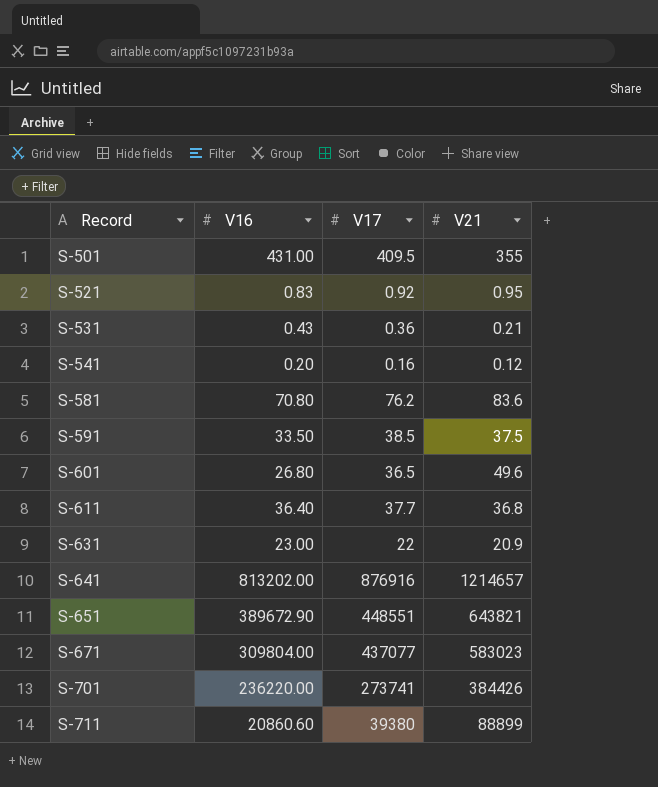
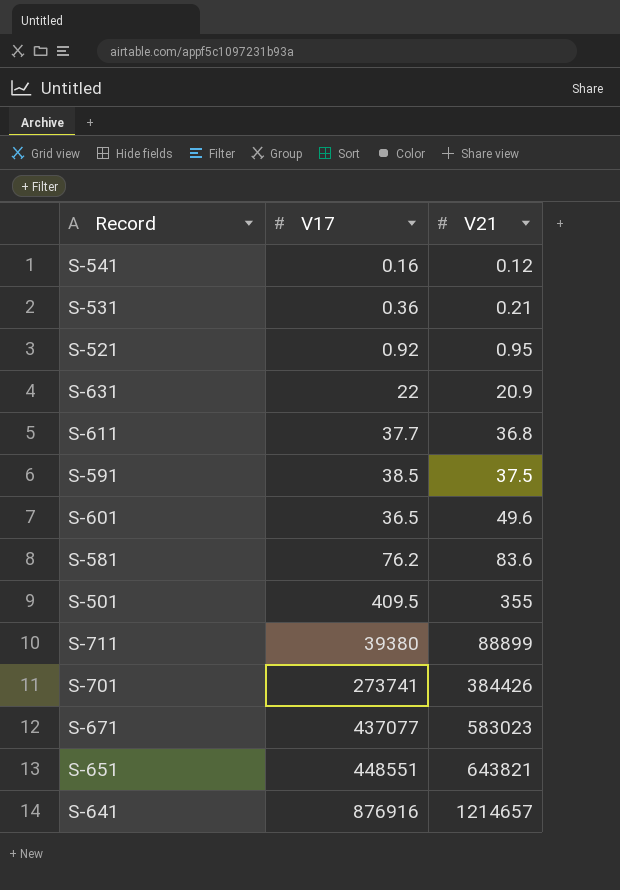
row order: Record ascending -> V21 ascending
column V16 | position: 2 -> none

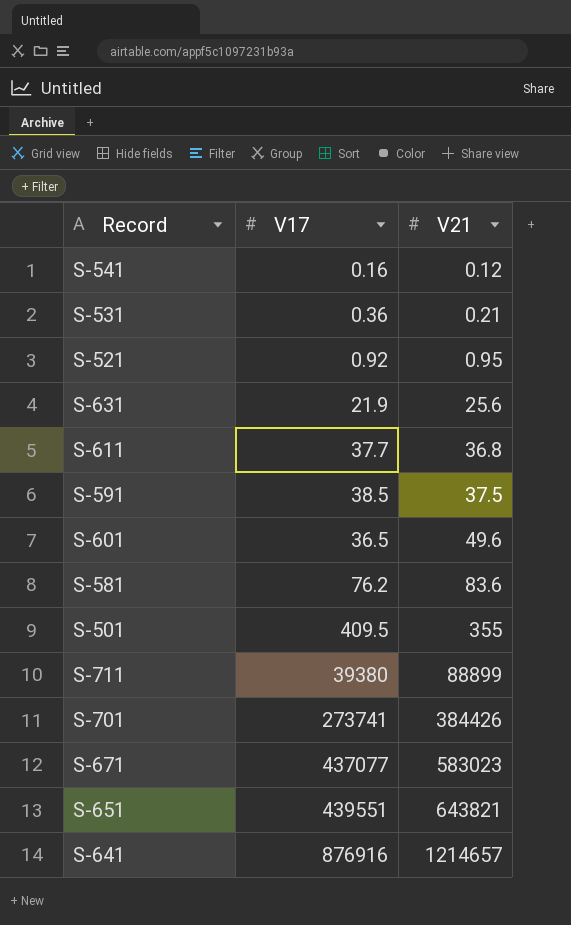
S-631 | V17: 22 -> 21.9
S-631 | V21: 20.9 -> 25.6
S-651 | V17: 448551 -> 439551

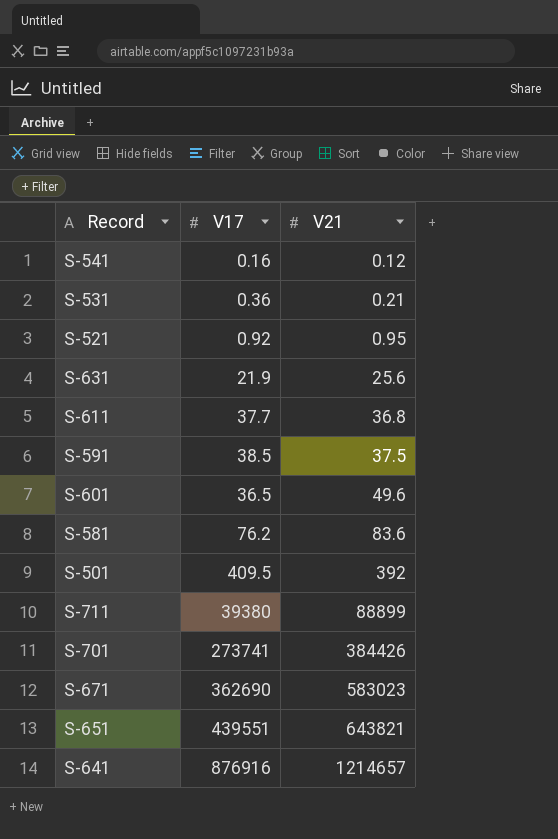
S-501 | V21: 355 -> 392
S-671 | V17: 437077 -> 362690

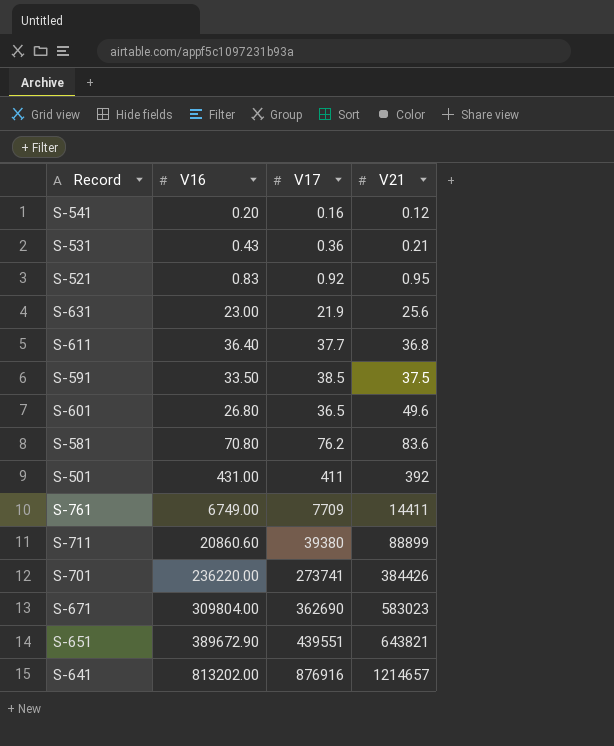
column V16 | position: none -> 2
S-501 | V17: 409.5 -> 411
row S-761: none -> 6749.00 | 7709 | 14411

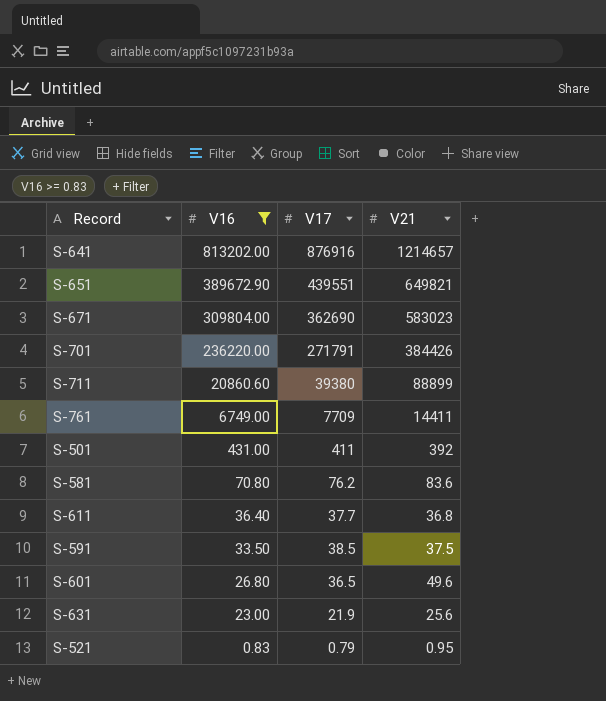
filter: none -> V16 >= 0.83
row order: V21 ascending -> V16 descending
S-651 | V21: 643821 -> 649821
S-701 | V17: 273741 -> 271791
S-521 | V17: 0.92 -> 0.79

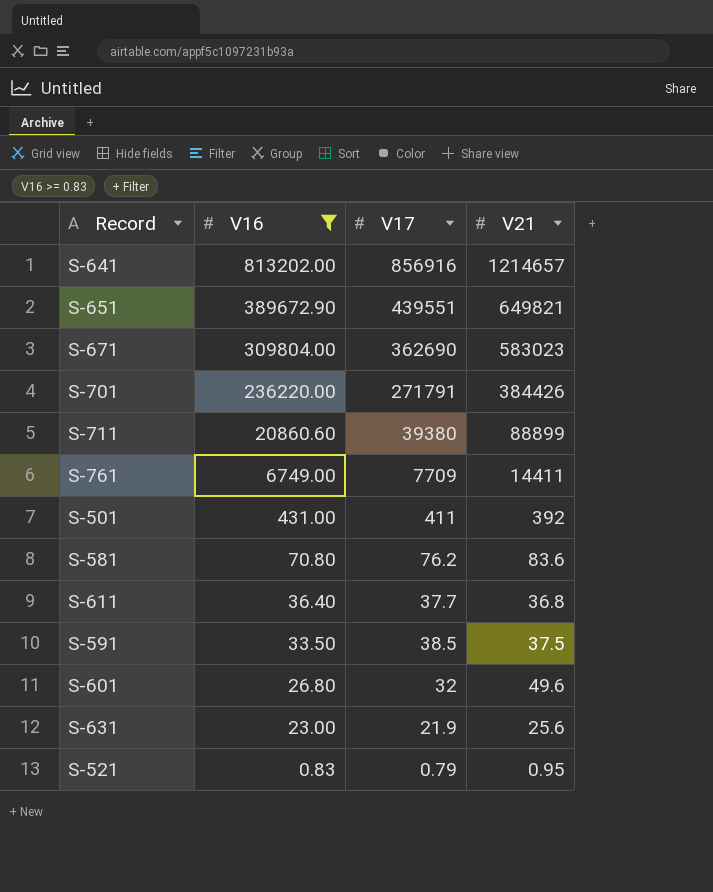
S-641 | V17: 876916 -> 856916
S-601 | V17: 36.5 -> 32

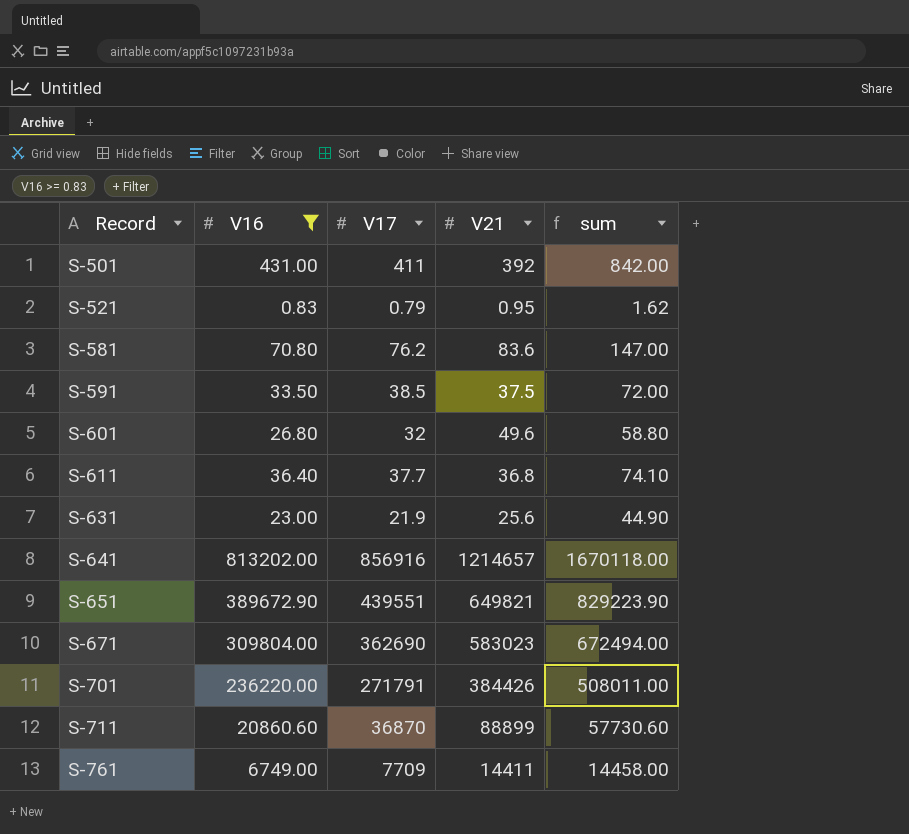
row order: V16 descending -> Record ascending
column sum | formula: none -> [V16] + [V17]
S-711 | V17: 39380 -> 36870

